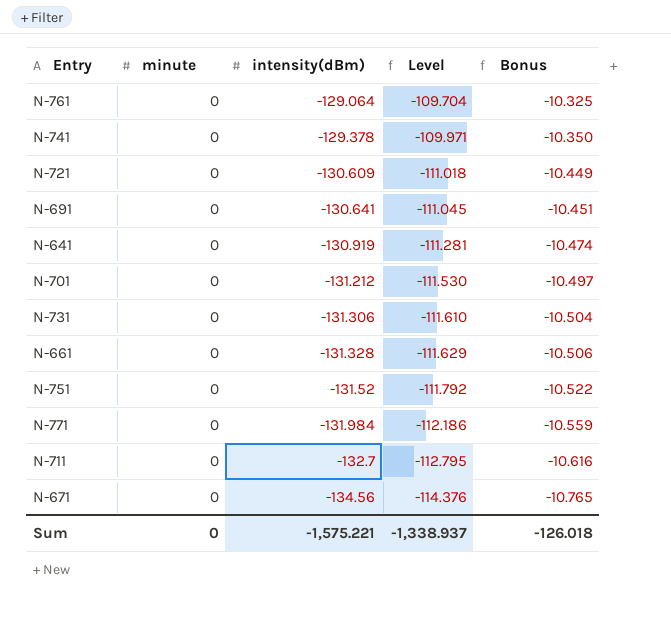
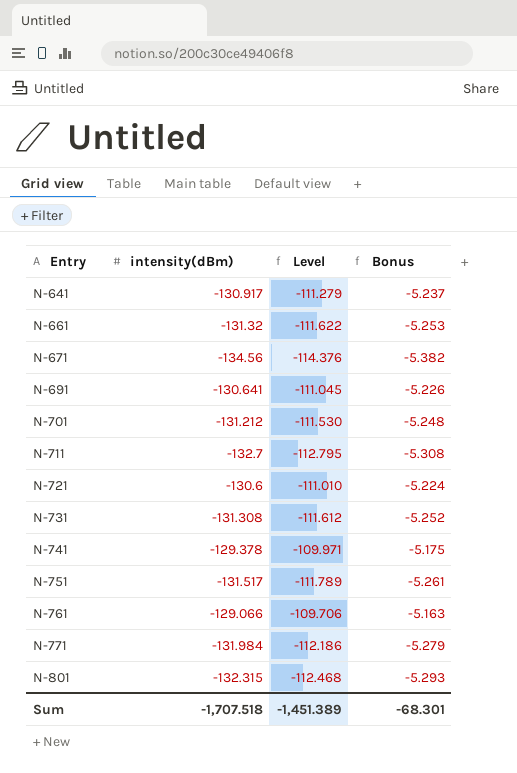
row order: intensity(dBm) descending -> Entry ascending
column minute | position: 2 -> none
column Bonus | formula: [intensity(dBm)] * 0.08 -> [intensity(dBm)] * 0.04
N-641 | intensity(dBm): -130.919 -> -130.917
N-641 | Level: -111.281 -> -111.279
N-661 | intensity(dBm): -131.328 -> -131.32
N-661 | Level: -111.629 -> -111.622
N-721 | intensity(dBm): -130.609 -> -130.6
N-721 | Level: -111.018 -> -111.010
N-731 | intensity(dBm): -131.306 -> -131.308
N-731 | Level: -111.610 -> -111.612
N-751 | intensity(dBm): -131.52 -> -131.517
N-751 | Level: -111.792 -> -111.789
N-761 | intensity(dBm): -129.064 -> -129.066
N-761 | Level: -109.704 -> -109.706
row N-801: none -> -132.315 | -112.468 | -5.293
Sum | intensity(dBm): -1,575.221 -> -1,707.518
Sum | Level: -1,338.937 -> -1,451.389
Sum | Bonus: -126.018 -> -68.301

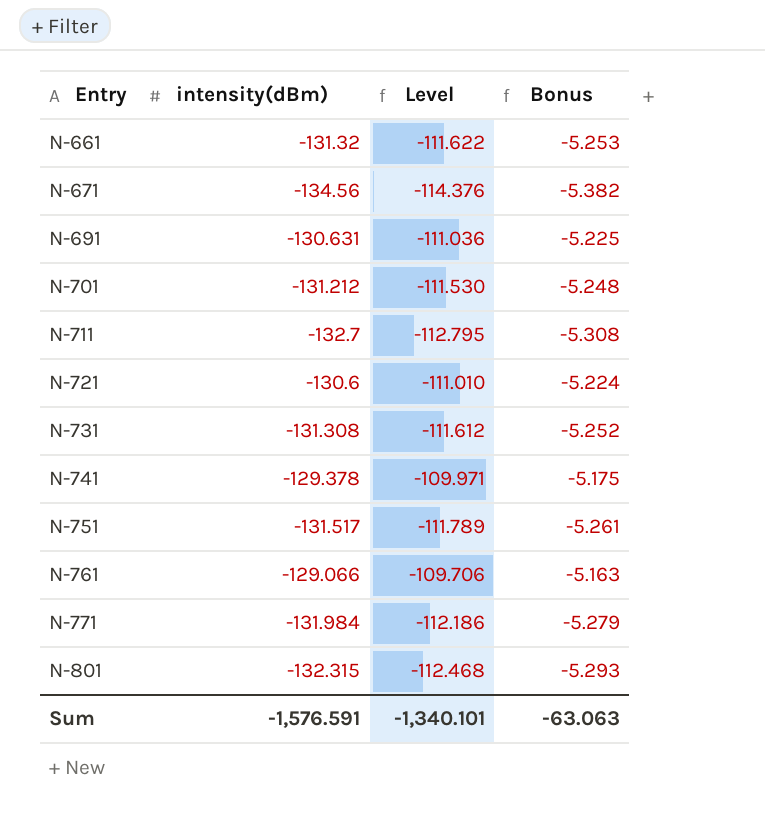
row N-641: -130.917 | -111.279 | -5.237 -> none
N-691 | intensity(dBm): -130.641 -> -130.631
N-691 | Level: -111.045 -> -111.036
N-691 | Bonus: -5.226 -> -5.225
Sum | intensity(dBm): -1,707.518 -> -1,576.591
Sum | Level: -1,451.389 -> -1,340.101
Sum | Bonus: -68.301 -> -63.063

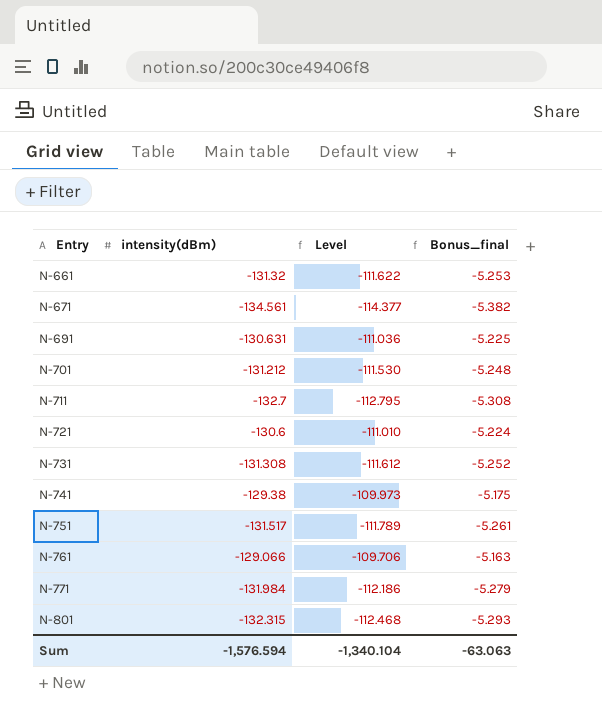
column name: Bonus -> Bonus_final
N-671 | intensity(dBm): -134.56 -> -134.561
N-671 | Level: -114.376 -> -114.377
N-741 | intensity(dBm): -129.378 -> -129.38
N-741 | Level: -109.971 -> -109.973
Sum | intensity(dBm): -1,576.591 -> -1,576.594
Sum | Level: -1,340.101 -> -1,340.104

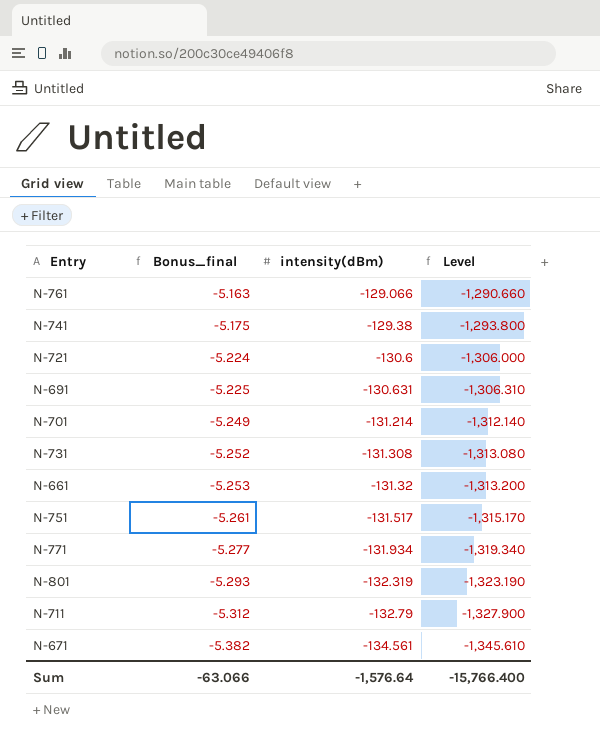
row order: Entry ascending -> Bonus_final descending
column Bonus_final | position: 4 -> 2
column Level | formula: [intensity(dBm)] * 0.85 -> [intensity(dBm)] * 10
N-701 | Bonus_final: -5.248 -> -5.249
N-701 | intensity(dBm): -131.212 -> -131.214
N-771 | Bonus_final: -5.279 -> -5.277
N-771 | intensity(dBm): -131.984 -> -131.934
N-801 | intensity(dBm): -132.315 -> -132.319
N-711 | Bonus_final: -5.308 -> -5.312
N-711 | intensity(dBm): -132.7 -> -132.79
Sum | Bonus_final: -63.063 -> -63.066
Sum | intensity(dBm): -1,576.594 -> -1,576.64
Sum | Level: -1,340.104 -> -15,766.400

